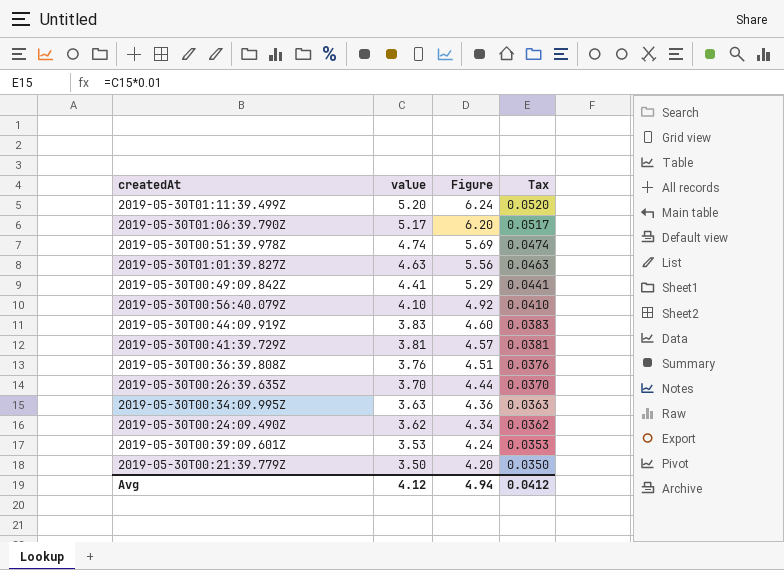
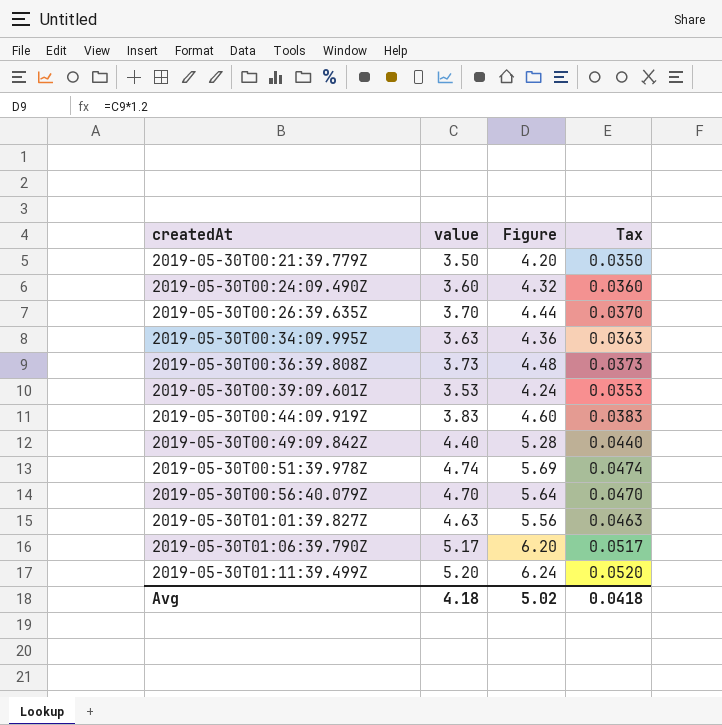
row order: value descending -> createdAt ascending
row 2019-05-30T00:41:39.729Z: 3.81 | 4.57 | 0.0381 -> none
2019-05-30T00:24:09.490Z | value: 3.62 -> 3.60
2019-05-30T00:24:09.490Z | Figure: 4.34 -> 4.32
2019-05-30T00:24:09.490Z | Tax: 0.0362 -> 0.0360
2019-05-30T00:36:39.808Z | value: 3.76 -> 3.73
2019-05-30T00:36:39.808Z | Figure: 4.51 -> 4.48
2019-05-30T00:36:39.808Z | Tax: 0.0376 -> 0.0373
2019-05-30T00:49:09.842Z | value: 4.41 -> 4.40
2019-05-30T00:49:09.842Z | Figure: 5.29 -> 5.28
2019-05-30T00:49:09.842Z | Tax: 0.0441 -> 0.0440
2019-05-30T00:56:40.079Z | value: 4.10 -> 4.70
2019-05-30T00:56:40.079Z | Figure: 4.92 -> 5.64
2019-05-30T00:56:40.079Z | Tax: 0.0410 -> 0.0470
Avg | value: 4.12 -> 4.18
Avg | Figure: 4.94 -> 5.02
Avg | Tax: 0.0412 -> 0.0418

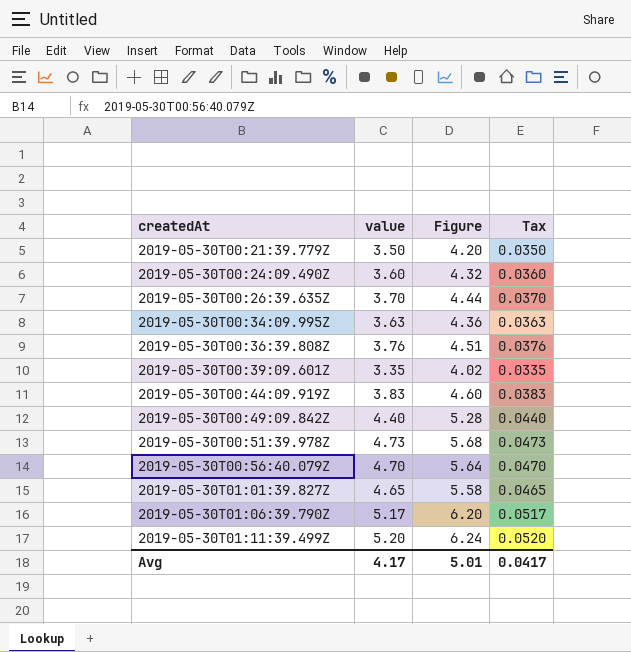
2019-05-30T00:36:39.808Z | value: 3.73 -> 3.76
2019-05-30T00:36:39.808Z | Figure: 4.48 -> 4.51
2019-05-30T00:36:39.808Z | Tax: 0.0373 -> 0.0376
2019-05-30T00:39:09.601Z | value: 3.53 -> 3.35
2019-05-30T00:39:09.601Z | Figure: 4.24 -> 4.02
2019-05-30T00:39:09.601Z | Tax: 0.0353 -> 0.0335
2019-05-30T00:51:39.978Z | value: 4.74 -> 4.73
2019-05-30T00:51:39.978Z | Figure: 5.69 -> 5.68
2019-05-30T00:51:39.978Z | Tax: 0.0474 -> 0.0473
2019-05-30T01:01:39.827Z | value: 4.63 -> 4.65
2019-05-30T01:01:39.827Z | Figure: 5.56 -> 5.58
2019-05-30T01:01:39.827Z | Tax: 0.0463 -> 0.0465
Avg | value: 4.18 -> 4.17
Avg | Figure: 5.02 -> 5.01
Avg | Tax: 0.0418 -> 0.0417

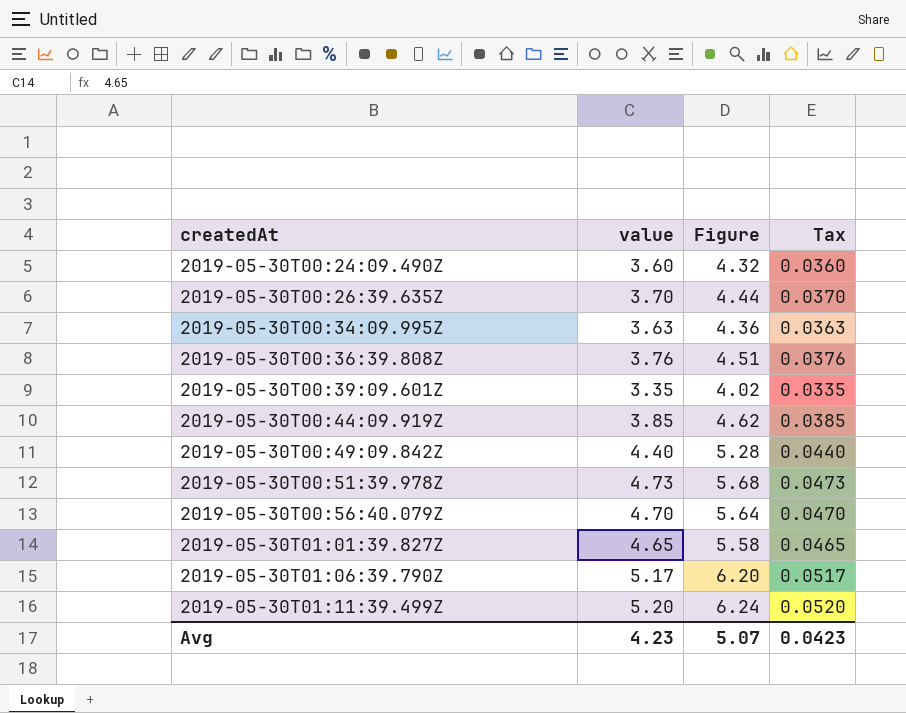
row 2019-05-30T00:21:39.779Z: 3.50 | 4.20 | 0.0350 -> none
2019-05-30T00:44:09.919Z | value: 3.83 -> 3.85
2019-05-30T00:44:09.919Z | Figure: 4.60 -> 4.62
2019-05-30T00:44:09.919Z | Tax: 0.0383 -> 0.0385
Avg | value: 4.17 -> 4.23
Avg | Figure: 5.01 -> 5.07
Avg | Tax: 0.0417 -> 0.0423

